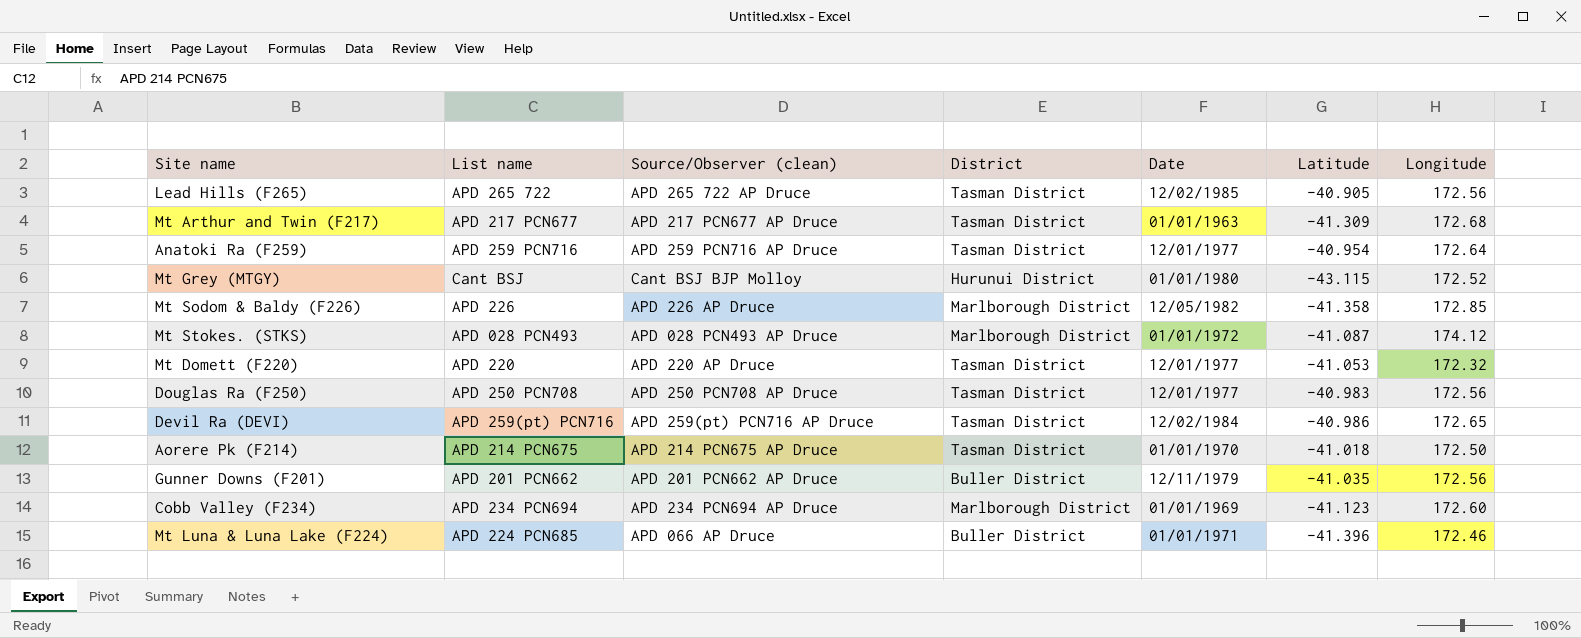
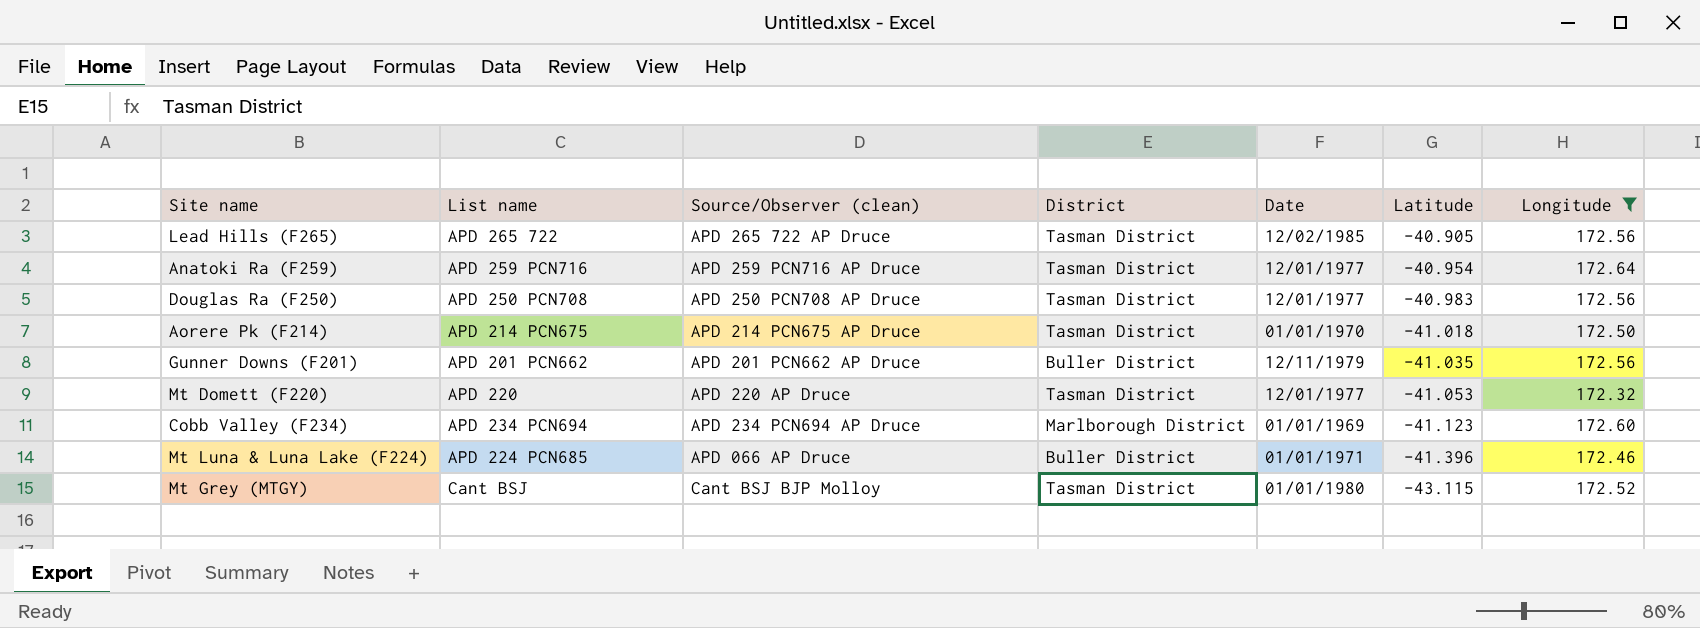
filter: none -> Longitude <= 172.64
row order: none -> Latitude descending
Mt Grey (MTGY) | District: Hurunui District -> Tasman District

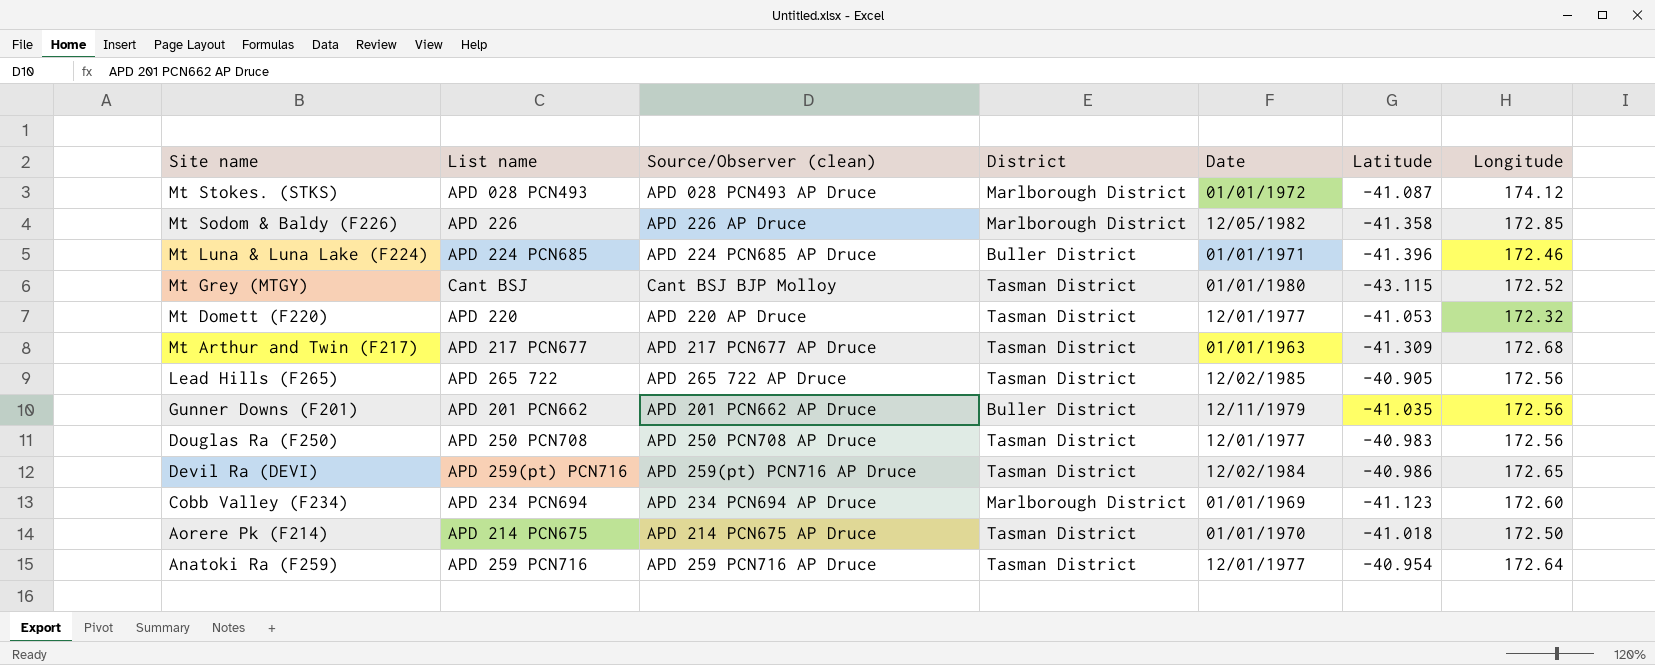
filter: Longitude <= 172.64 -> none
row order: Latitude descending -> Site name descending
Mt Luna & Luna Lake (F224) | Source/Observer (clean): APD 066 AP Druce -> APD 224 PCN685 AP Druce

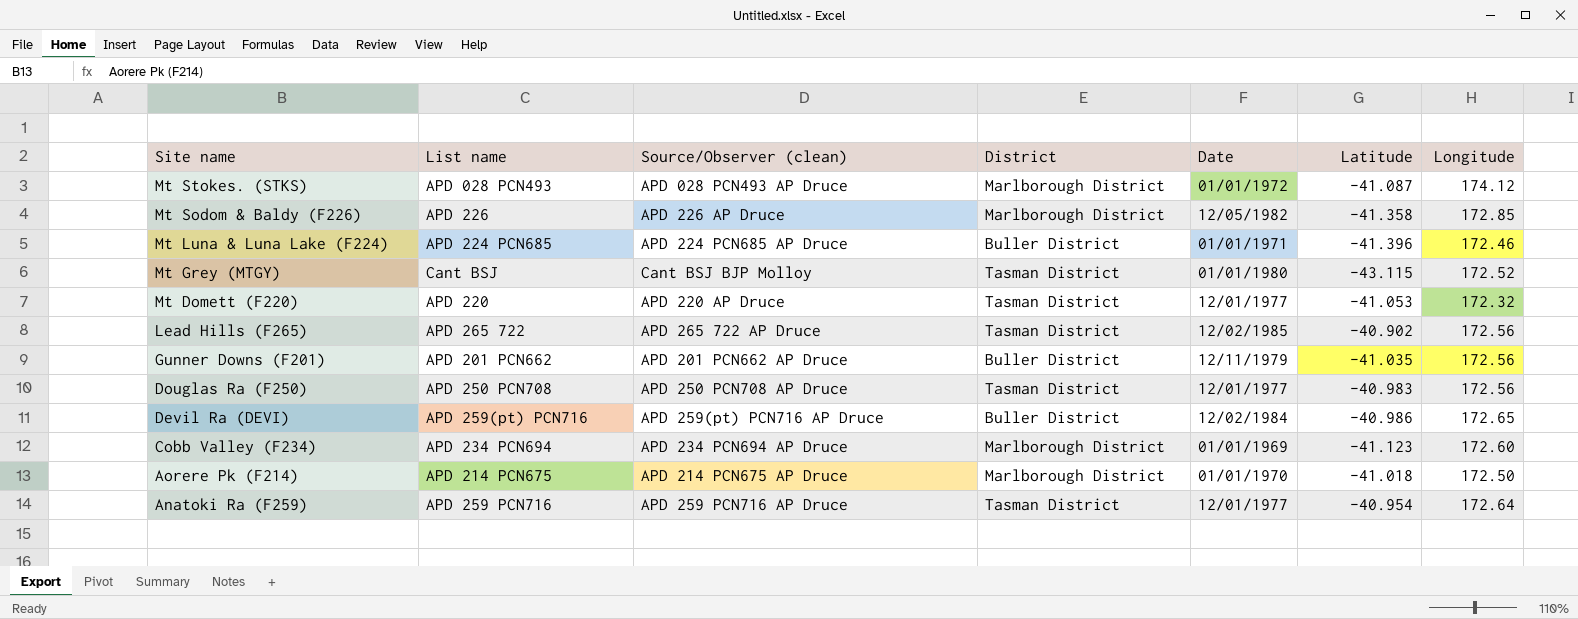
row Mt Arthur and Twin (F217): APD 217 PCN677 | APD 217 PCN677 AP Druce | Tasman District | 01/01/1963 | -41.309 | 172.68 -> none
Lead Hills (F265) | Latitude: -40.905 -> -40.902
Devil Ra (DEVI) | District: Tasman District -> Buller District
Aorere Pk (F214) | District: Tasman District -> Marlborough District

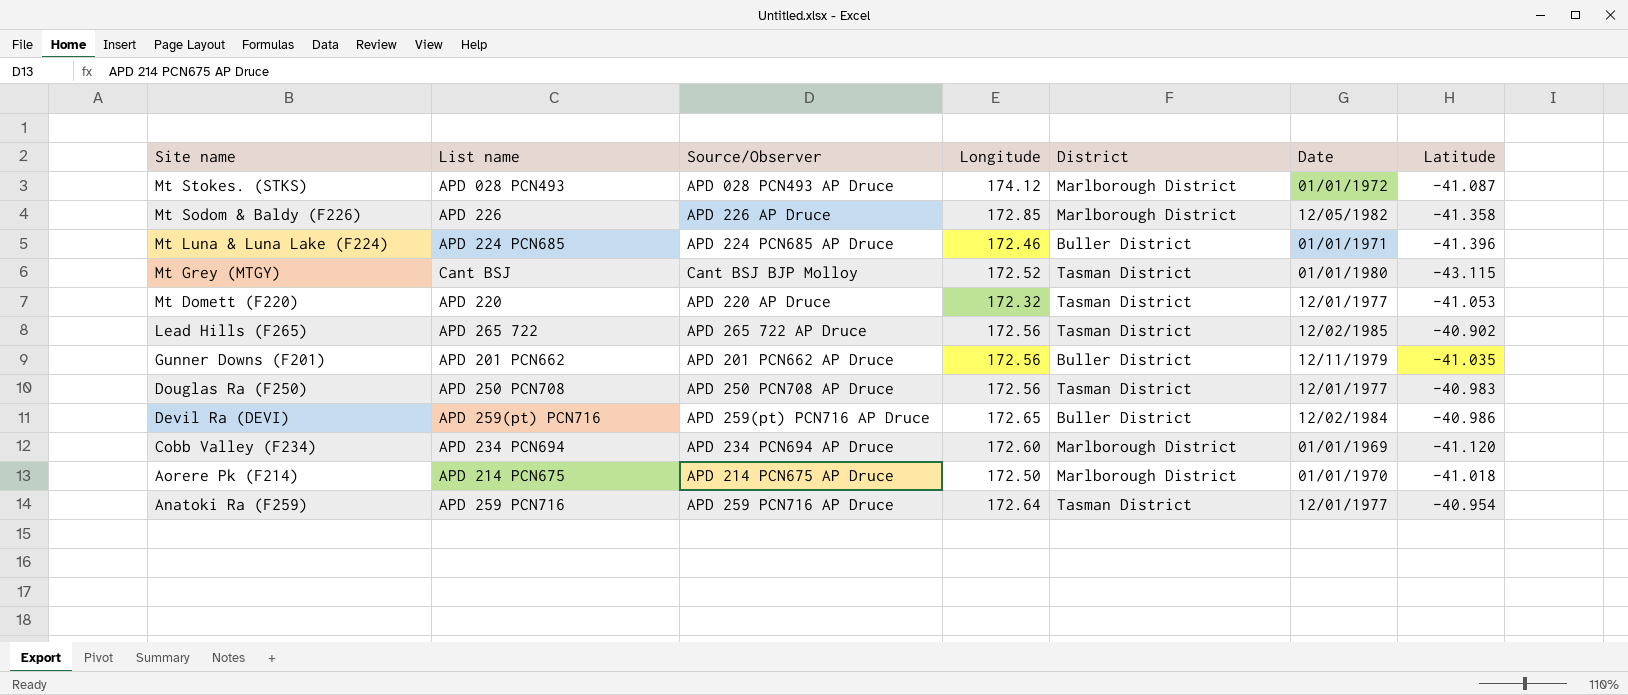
column name: Source/Observer (clean) -> Source/Observer
column Longitude | position: 7 -> 4
Cobb Valley (F234) | Latitude: -41.123 -> -41.120

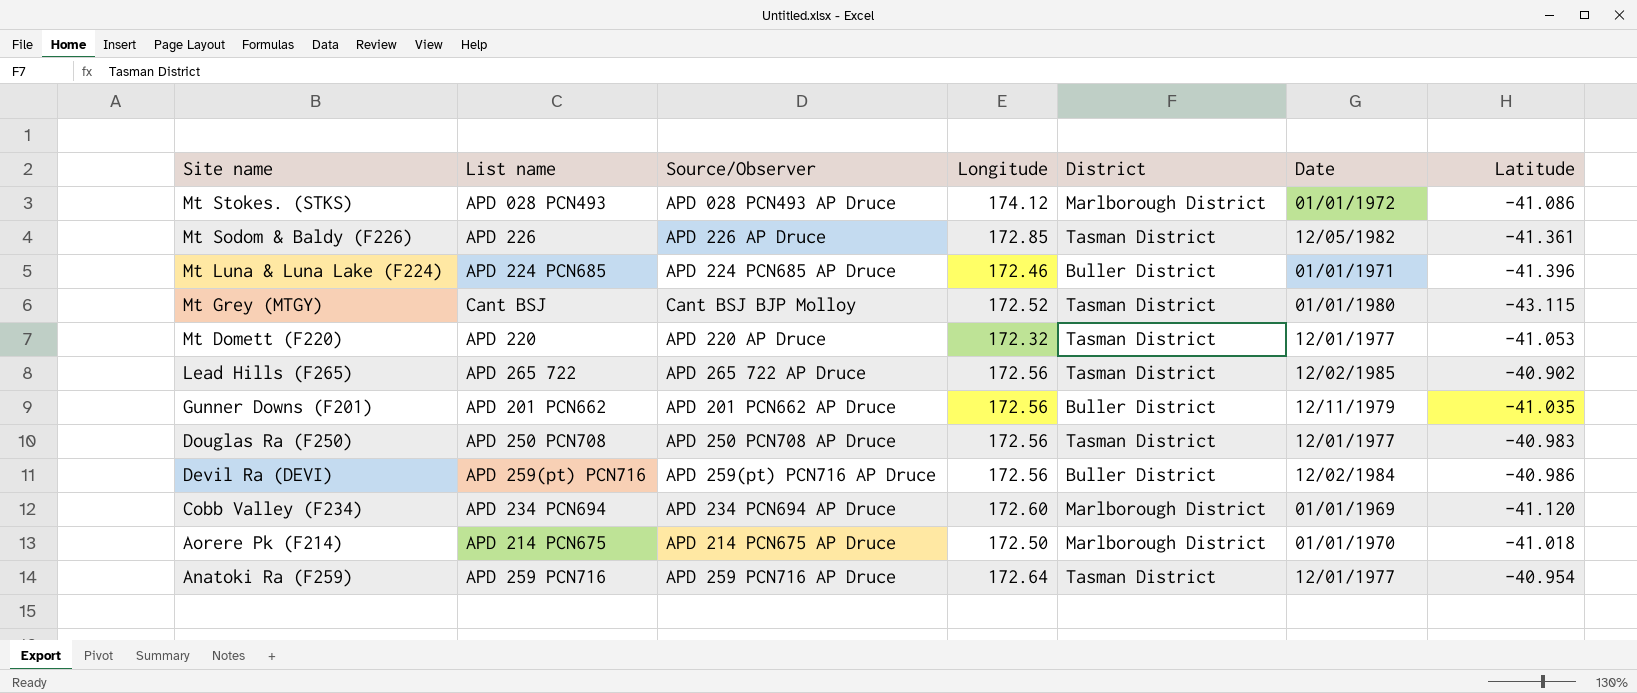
Mt Stokes. (STKS) | Latitude: -41.087 -> -41.086
Mt Sodom & Baldy (F226) | District: Marlborough District -> Tasman District
Mt Sodom & Baldy (F226) | Latitude: -41.358 -> -41.361
Devil Ra (DEVI) | Longitude: 172.65 -> 172.56

